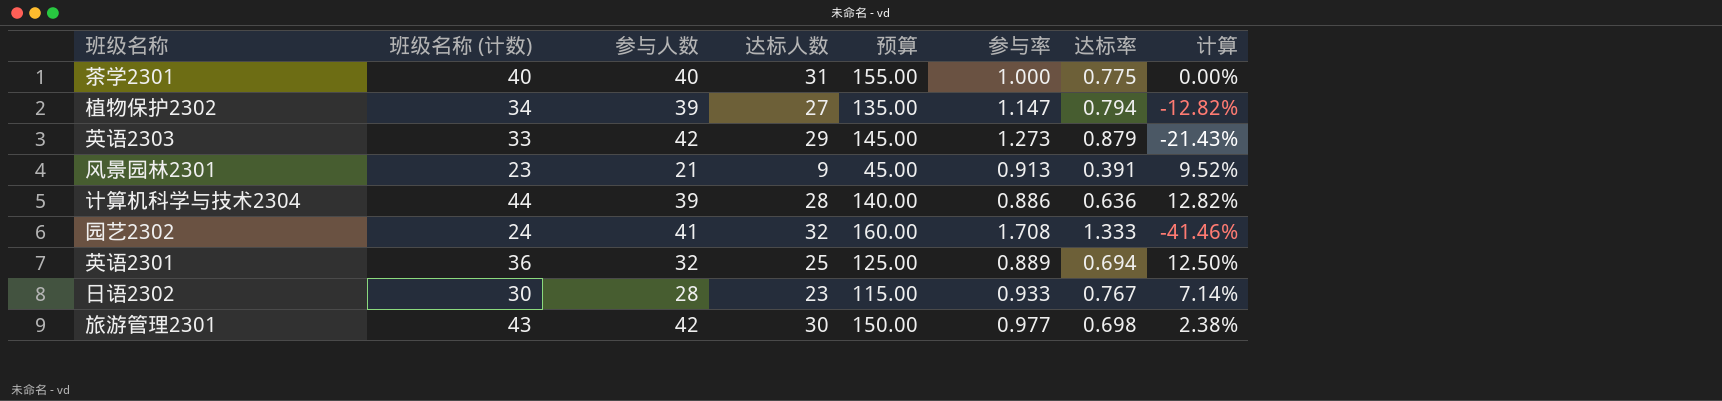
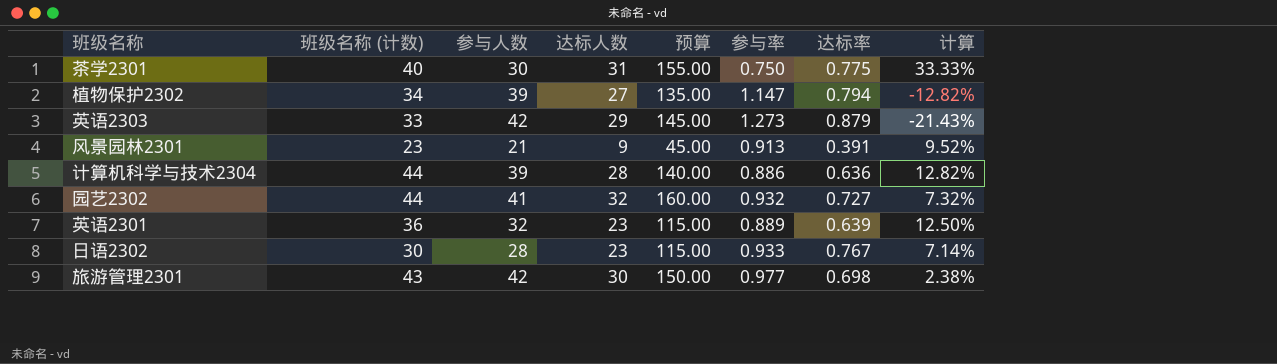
茶学2301 | 参与人数: 40 -> 30
茶学2301 | 参与率: 1.000 -> 0.750
茶学2301 | 计算: 0.00% -> 33.33%
园艺2302 | 班级名称 (计数): 24 -> 44
园艺2302 | 参与率: 1.708 -> 0.932
园艺2302 | 达标率: 1.333 -> 0.727
园艺2302 | 计算: -41.46% -> 7.32%
英语2301 | 达标人数: 25 -> 23
英语2301 | 预算: 125.00 -> 115.00
英语2301 | 达标率: 0.694 -> 0.639

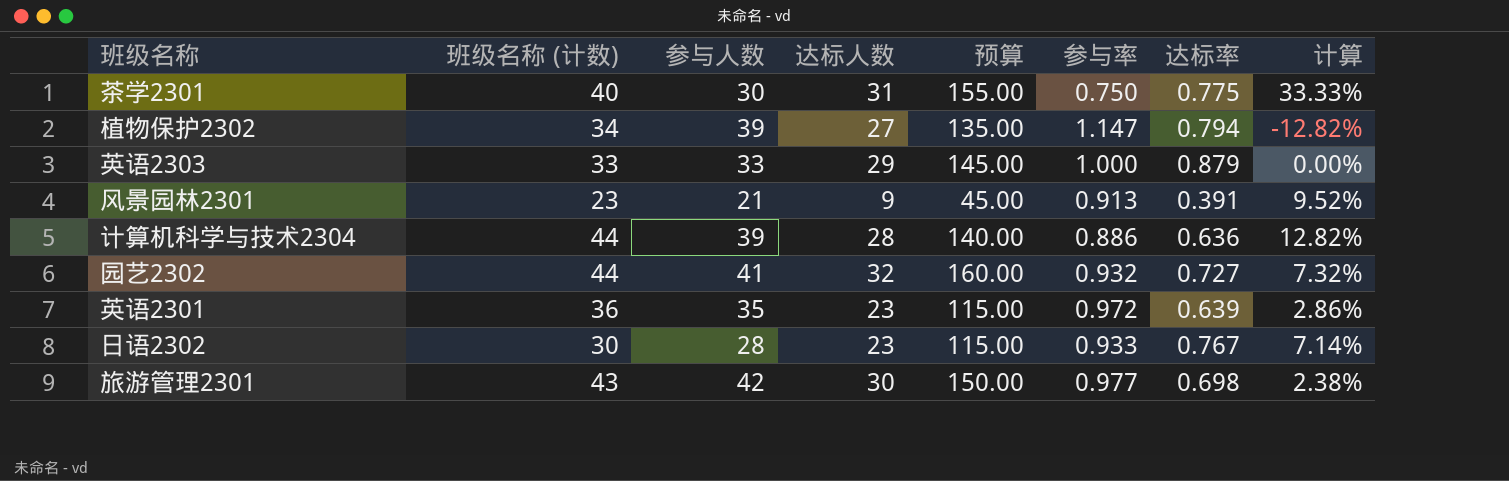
英语2303 | 参与人数: 42 -> 33
英语2303 | 参与率: 1.273 -> 1.000
英语2303 | 计算: -21.43% -> 0.00%
英语2301 | 参与人数: 32 -> 35
英语2301 | 参与率: 0.889 -> 0.972
英语2301 | 计算: 12.50% -> 2.86%

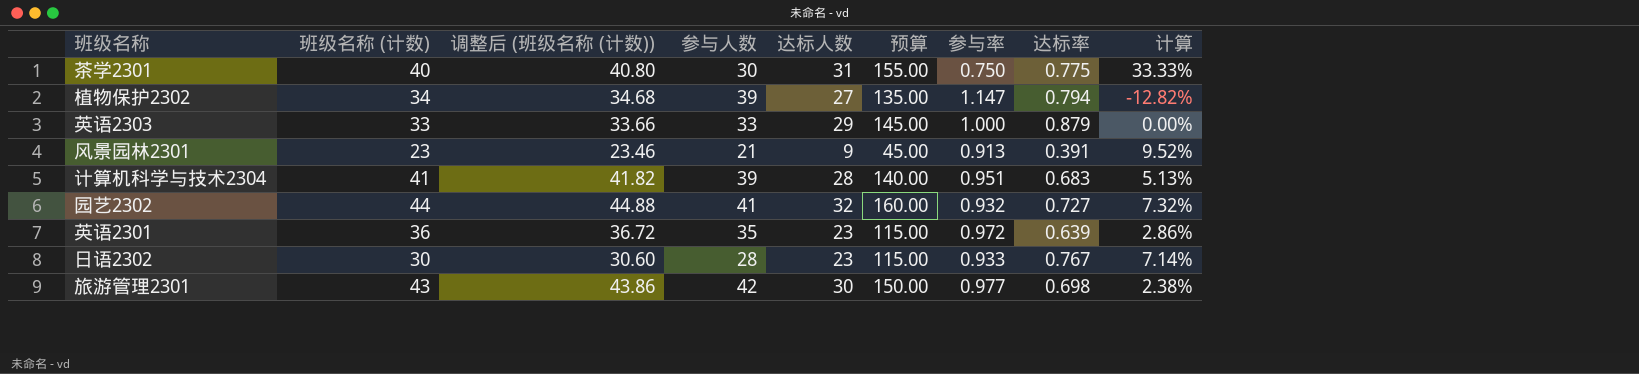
column 调整后 (班级名称 (计数)) | formula: none -> [班级名称 (计数)] * 1.02
计算机科学与技术2304 | 班级名称 (计数): 44 -> 41
计算机科学与技术2304 | 参与率: 0.886 -> 0.951
计算机科学与技术2304 | 达标率: 0.636 -> 0.683
计算机科学与技术2304 | 计算: 12.82% -> 5.13%

